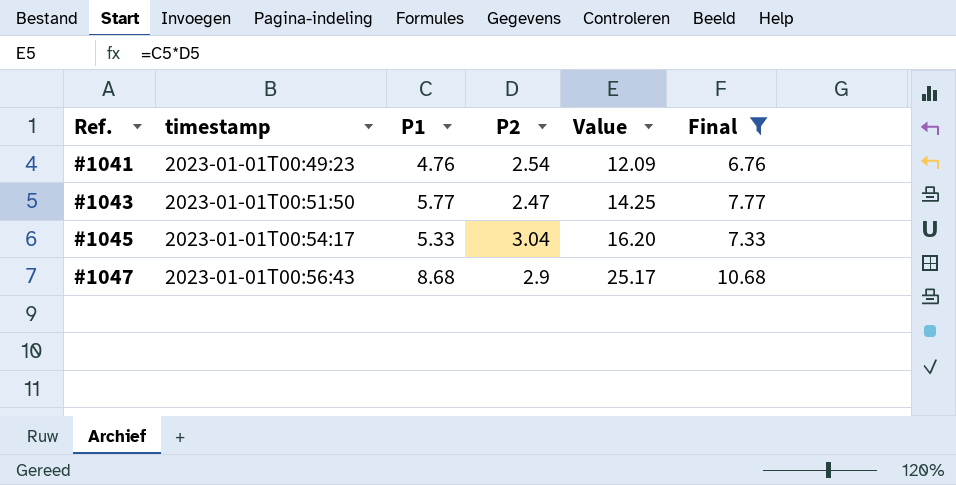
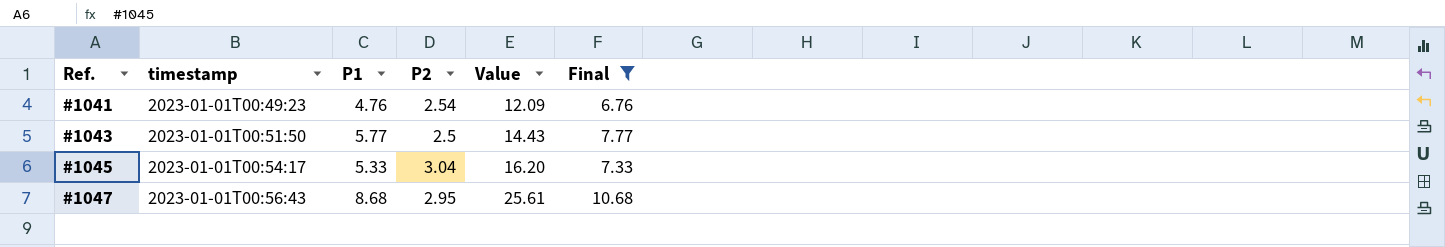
#1043 | P2: 2.47 -> 2.5
#1043 | Value: 14.25 -> 14.43
#1047 | P2: 2.9 -> 2.95
#1047 | Value: 25.17 -> 25.61

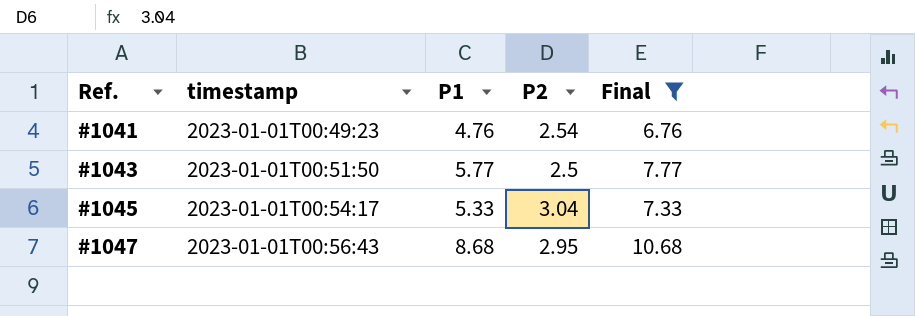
column Value | formula: [P1] * [P2] -> none

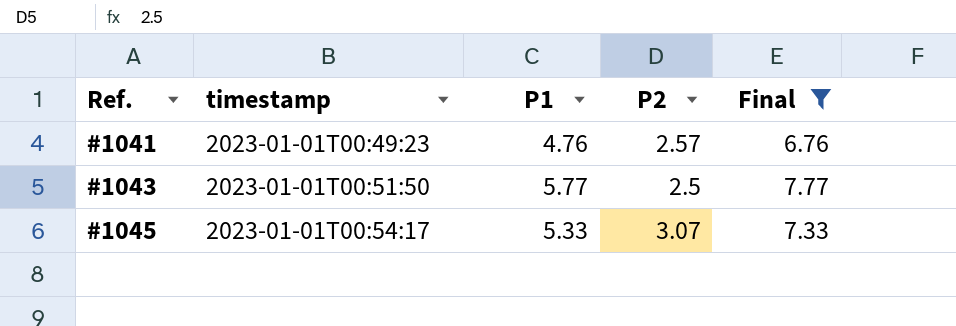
row #1047: 2023-01-01T00:56:43 | 8.68 | 2.95 | 10.68 -> none
#1041 | P2: 2.54 -> 2.57
#1045 | P2: 3.04 -> 3.07

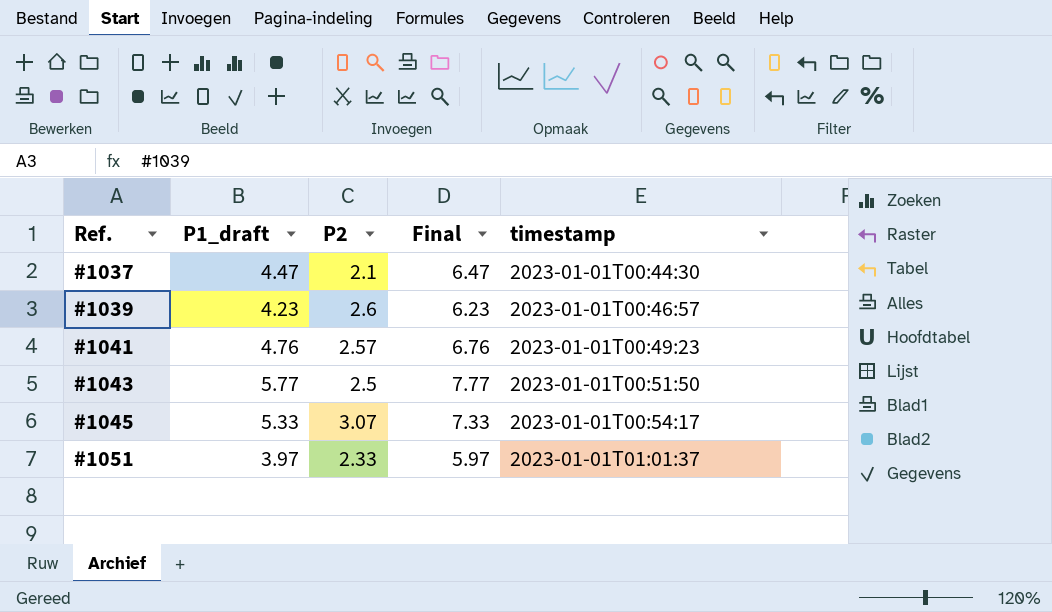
filter: Final >= 6.76 -> none
column name: P1 -> P1_draft
column timestamp | position: 2 -> 5

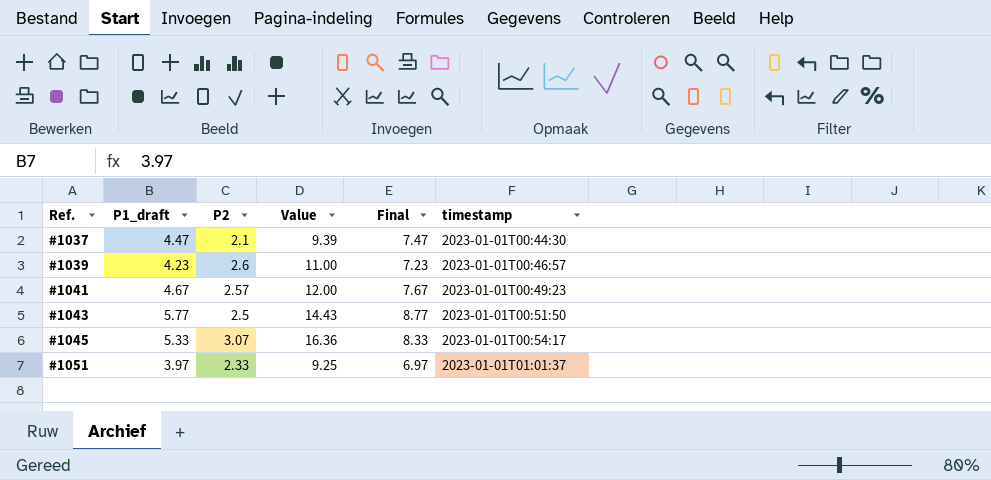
column Value | formula: none -> [P1_draft] * [P2]
column Final | formula: [P1_draft] + 2 -> [P1_draft] + 3
#1041 | P1_draft: 4.76 -> 4.67

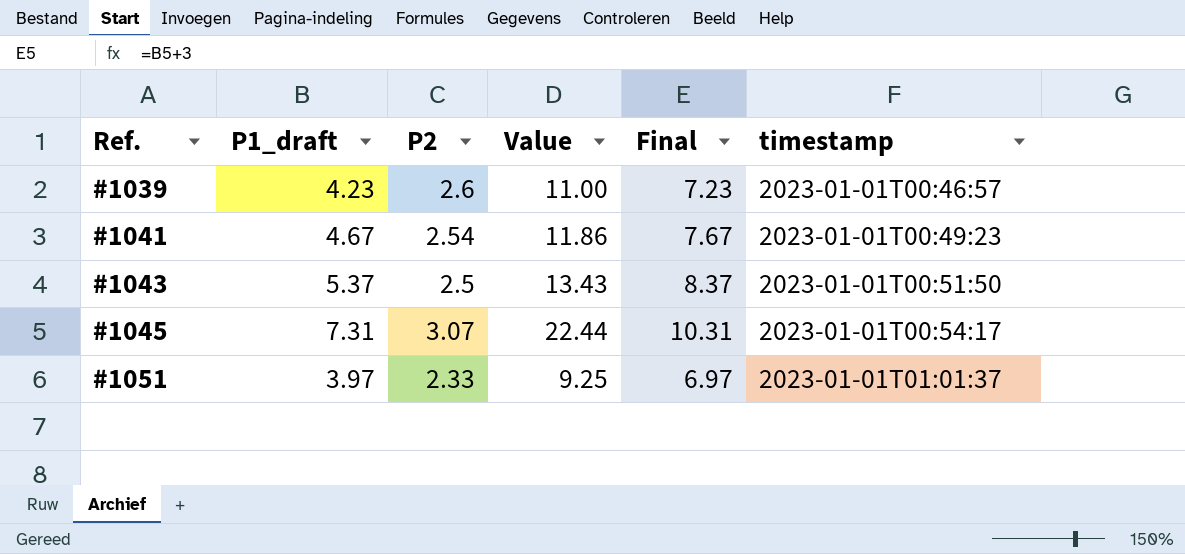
row #1037: 4.47 | 2.1 | 9.39 | 7.47 | 2023-01-01T00:44:30 -> none
#1041 | P2: 2.57 -> 2.54
#1041 | Value: 12.00 -> 11.86
#1043 | P1_draft: 5.77 -> 5.37
#1043 | Value: 14.43 -> 13.43
#1043 | Final: 8.77 -> 8.37
#1045 | P1_draft: 5.33 -> 7.31
#1045 | Value: 16.36 -> 22.44
#1045 | Final: 8.33 -> 10.31

